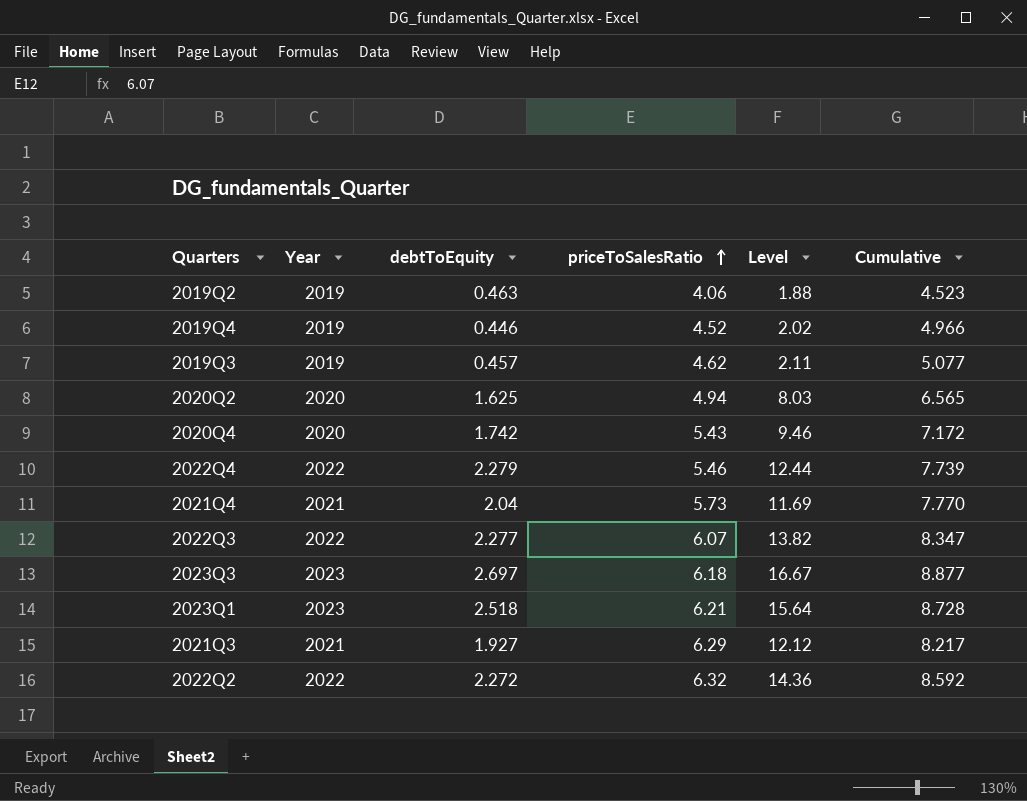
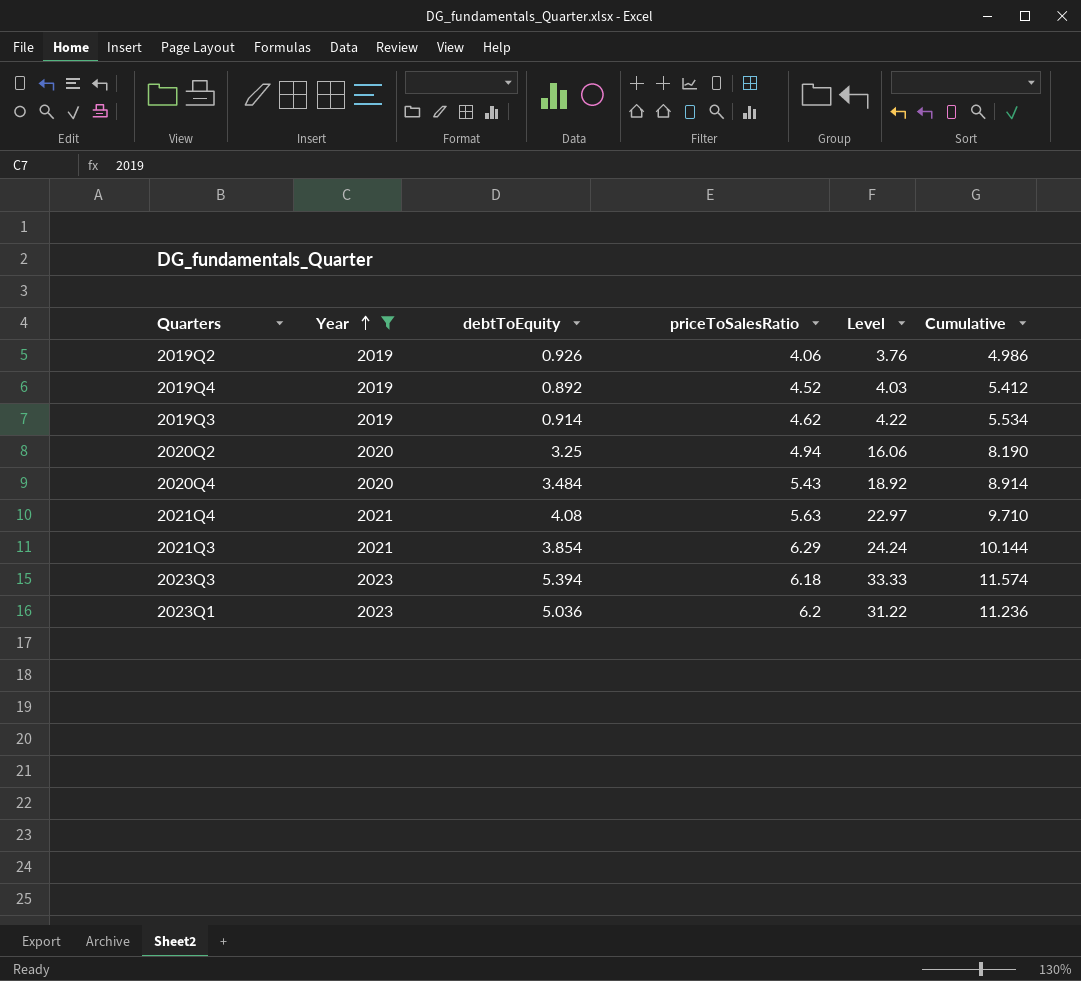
filter: none -> Year != 2022
row order: priceToSalesRatio ascending -> Year ascending
2019Q2 | debtToEquity: 0.463 -> 0.926
2019Q2 | Level: 1.88 -> 3.76
2019Q2 | Cumulative: 4.523 -> 4.986
2019Q4 | debtToEquity: 0.446 -> 0.892
2019Q4 | Level: 2.02 -> 4.03
2019Q4 | Cumulative: 4.966 -> 5.412
2019Q3 | debtToEquity: 0.457 -> 0.914
2019Q3 | Level: 2.11 -> 4.22
2019Q3 | Cumulative: 5.077 -> 5.534
2020Q2 | debtToEquity: 1.625 -> 3.25
2020Q2 | Level: 8.03 -> 16.06
2020Q2 | Cumulative: 6.565 -> 8.190
2020Q4 | debtToEquity: 1.742 -> 3.484
2020Q4 | Level: 9.46 -> 18.92
2020Q4 | Cumulative: 7.172 -> 8.914
2021Q4 | debtToEquity: 2.04 -> 4.08
2021Q4 | priceToSalesRatio: 5.73 -> 5.63
2021Q4 | Level: 11.69 -> 22.97
2021Q4 | Cumulative: 7.770 -> 9.710
2021Q3 | debtToEquity: 1.927 -> 3.854
2021Q3 | Level: 12.12 -> 24.24
2021Q3 | Cumulative: 8.217 -> 10.144
2023Q3 | debtToEquity: 2.697 -> 5.394
2023Q3 | Level: 16.67 -> 33.33
2023Q3 | Cumulative: 8.877 -> 11.574
2023Q1 | debtToEquity: 2.518 -> 5.036
2023Q1 | priceToSalesRatio: 6.21 -> 6.2
2023Q1 | Level: 15.64 -> 31.22
2023Q1 | Cumulative: 8.728 -> 11.236

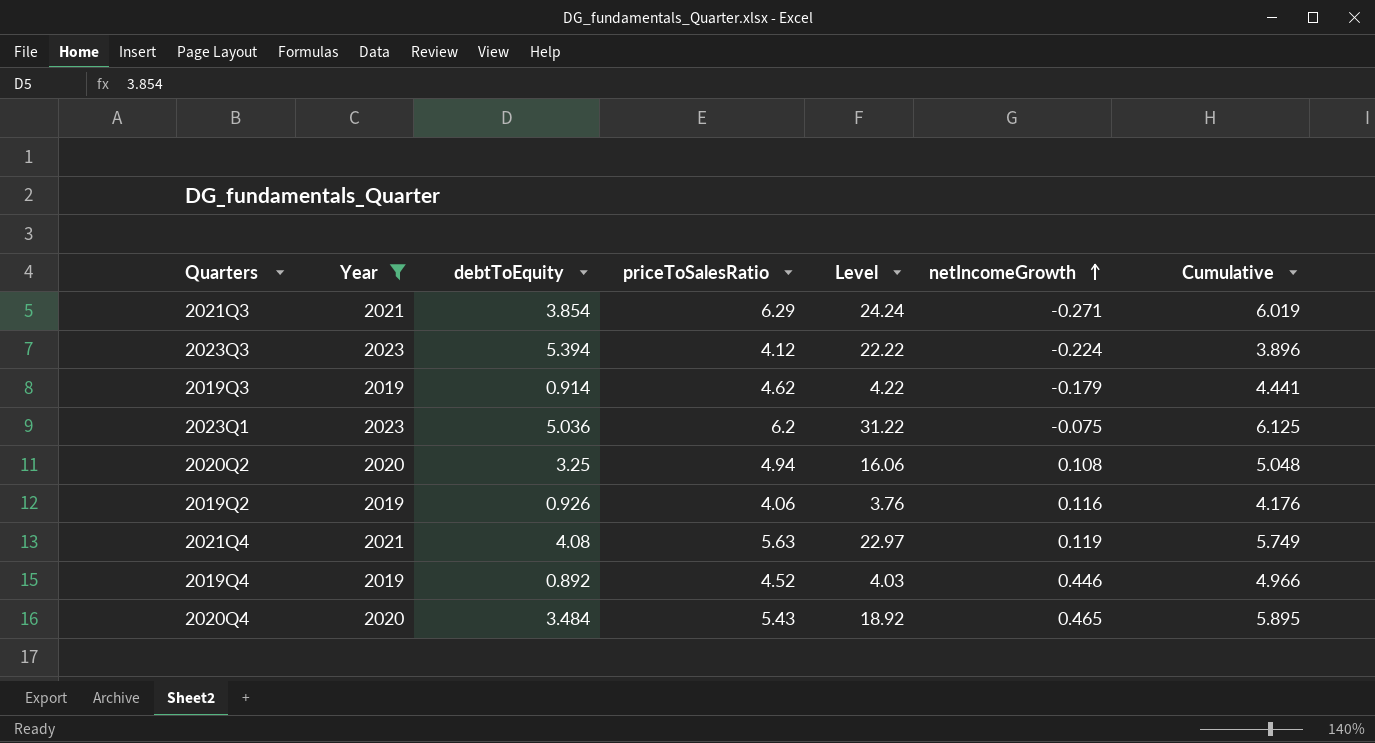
row order: Year ascending -> netIncomeGrowth ascending
column netIncomeGrowth | position: none -> 6
column Cumulative | formula: [debtToEquity] + [priceToSalesRatio] -> [priceToSalesRatio] + [netIncomeGrowth]
2023Q3 | priceToSalesRatio: 6.18 -> 4.12
2023Q3 | Level: 33.33 -> 22.22

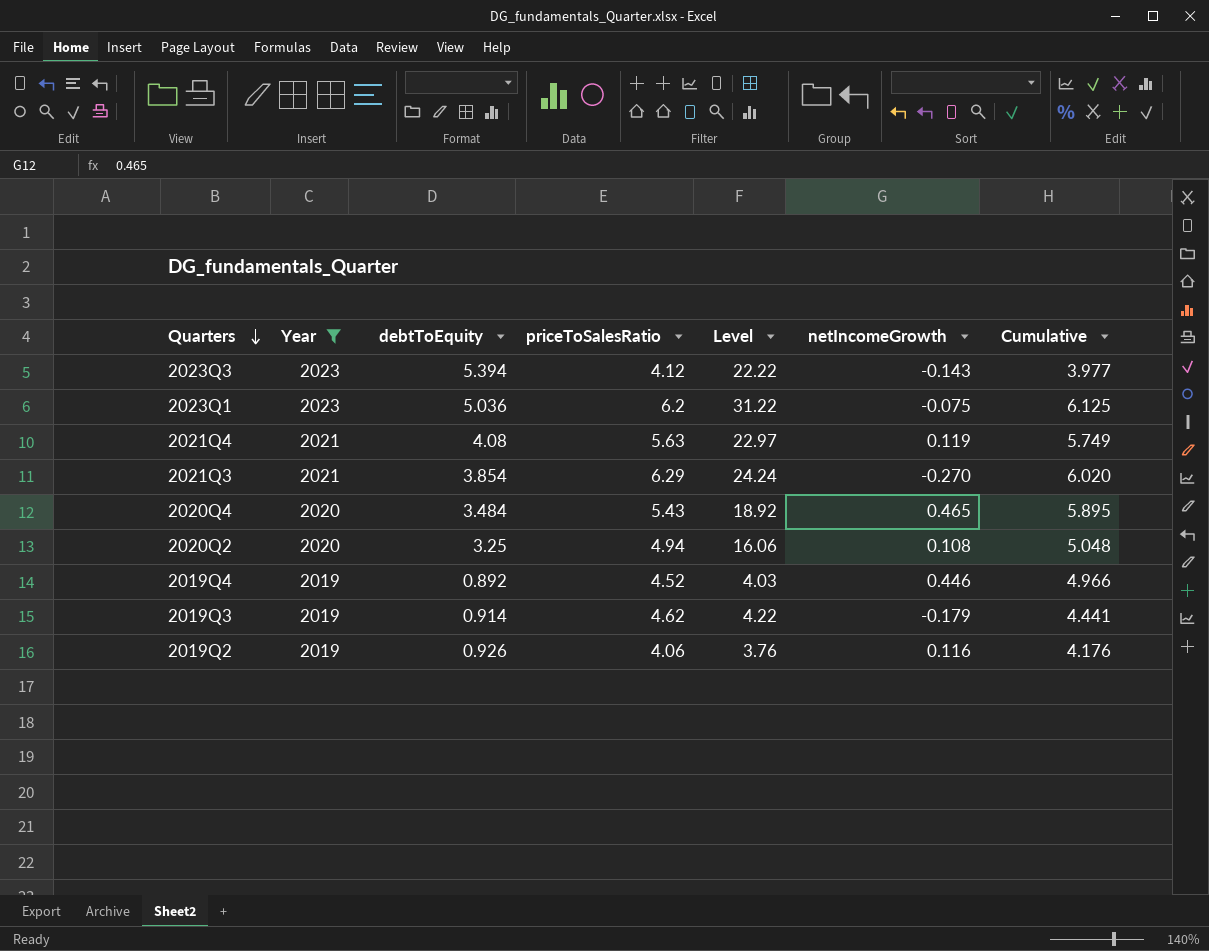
row order: netIncomeGrowth ascending -> Quarters descending
2023Q3 | netIncomeGrowth: -0.224 -> -0.143
2023Q3 | Cumulative: 3.896 -> 3.977
2021Q3 | netIncomeGrowth: -0.271 -> -0.270
2021Q3 | Cumulative: 6.019 -> 6.020

